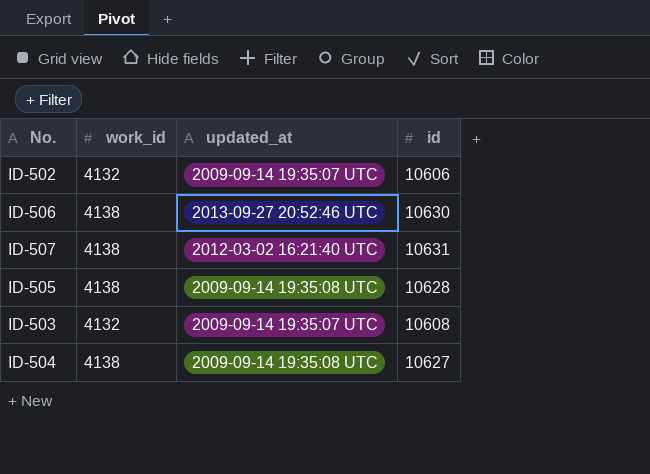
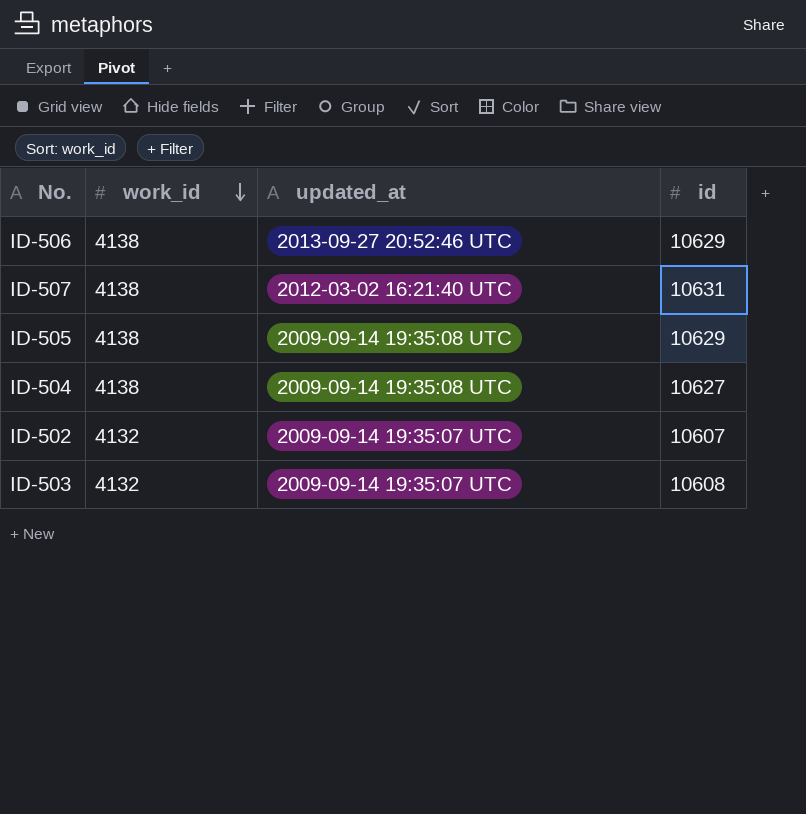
row order: none -> work_id descending
ID-506 | id: 10630 -> 10629
ID-505 | id: 10628 -> 10629
ID-502 | id: 10606 -> 10607

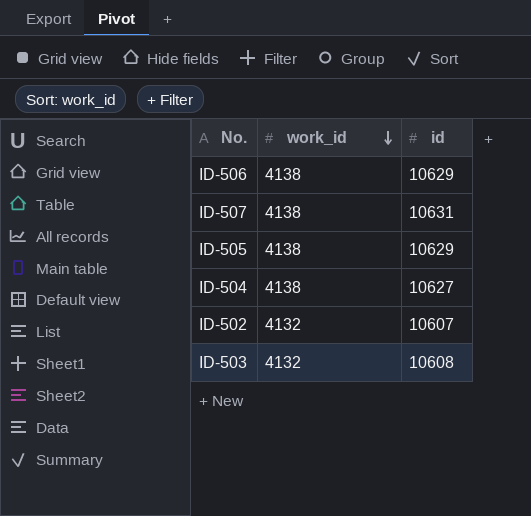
column updated_at | position: 3 -> none

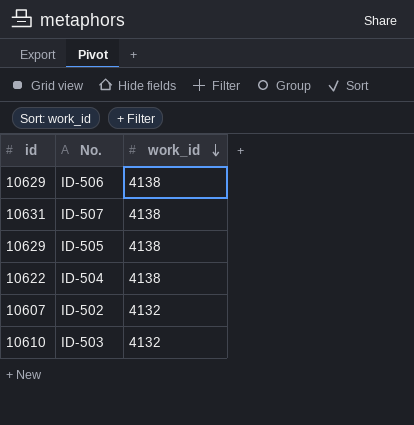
column id | position: 3 -> 1
ID-504 | id: 10627 -> 10622
ID-503 | id: 10608 -> 10610

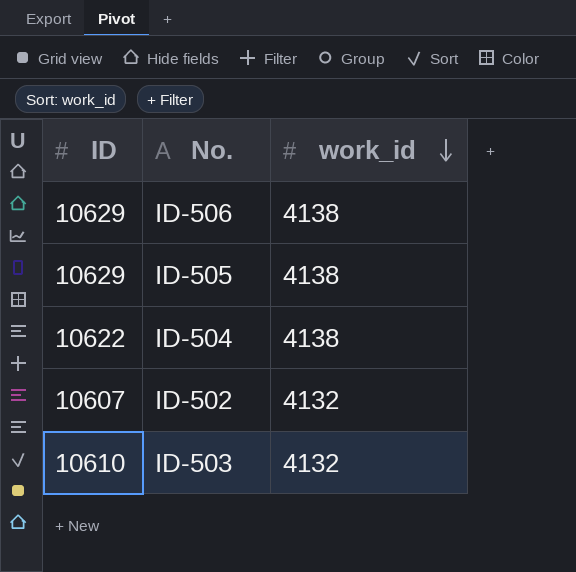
column name: id -> ID
row ID-507: 10631 | 4138 -> none

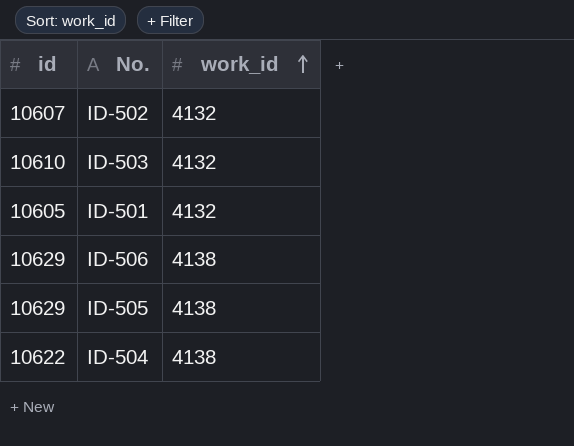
row order: work_id descending -> work_id ascending
column name: ID -> id
row ID-501: none -> 10605 | 4132

